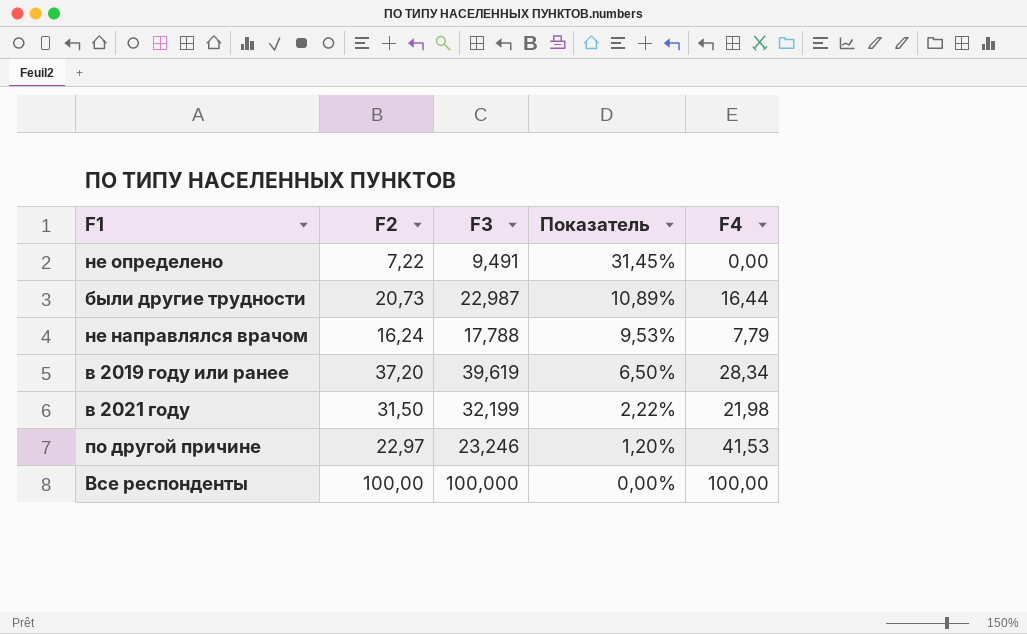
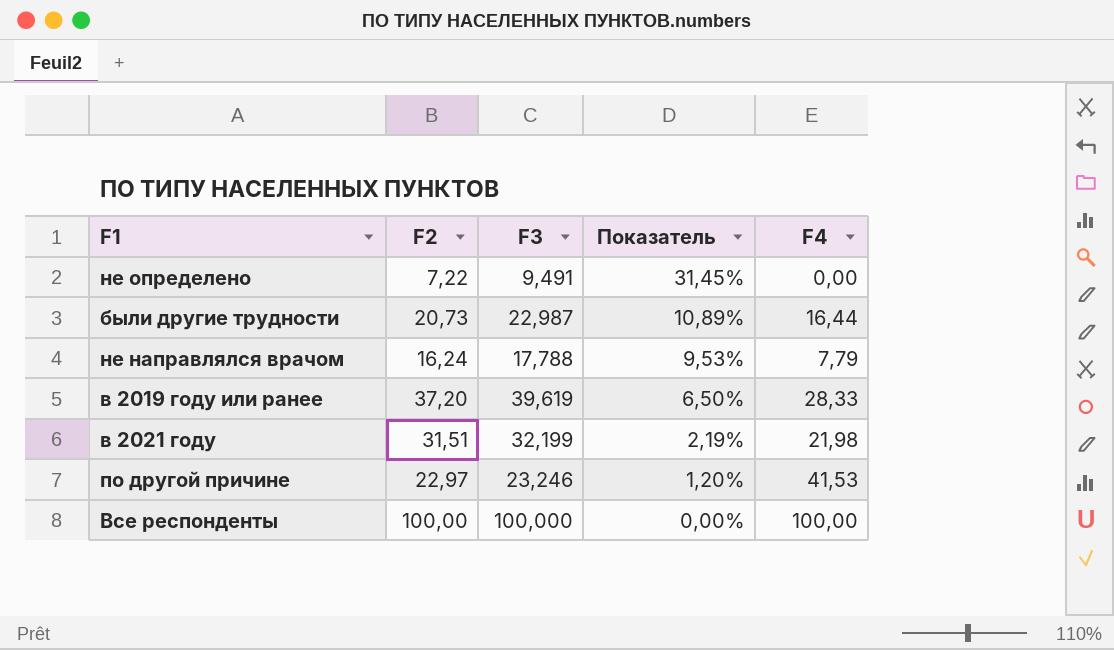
в 2019 году или ранее | F4: 28,34 -> 28,33
в 2021 году | F2: 31,50 -> 31,51
в 2021 году | Показатель: 2,22% -> 2,19%

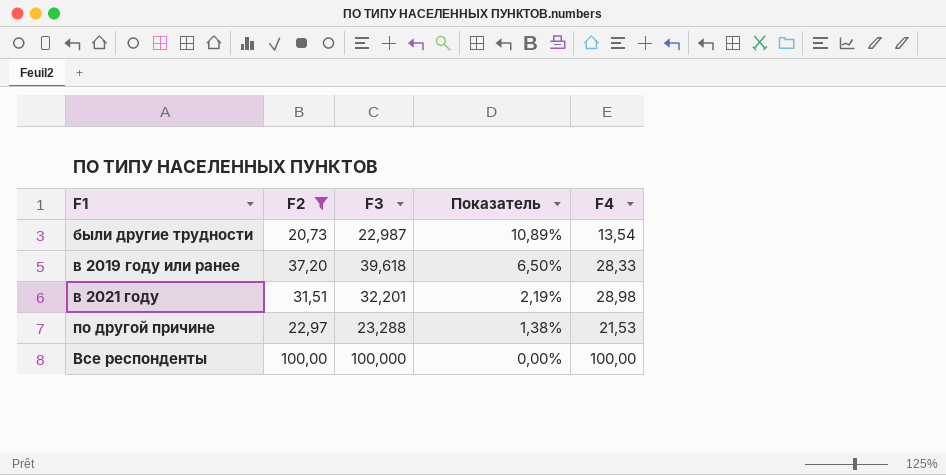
filter: none -> F2 >= 20,73
были другие трудности | F4: 16,44 -> 13,54
в 2019 году или ранее | F3: 39,619 -> 39,618
в 2021 году | F3: 32,199 -> 32,201
в 2021 году | F4: 21,98 -> 28,98
по другой причине | F3: 23,246 -> 23,288
по другой причине | Показатель: 1,20% -> 1,38%
по другой причине | F4: 41,53 -> 21,53

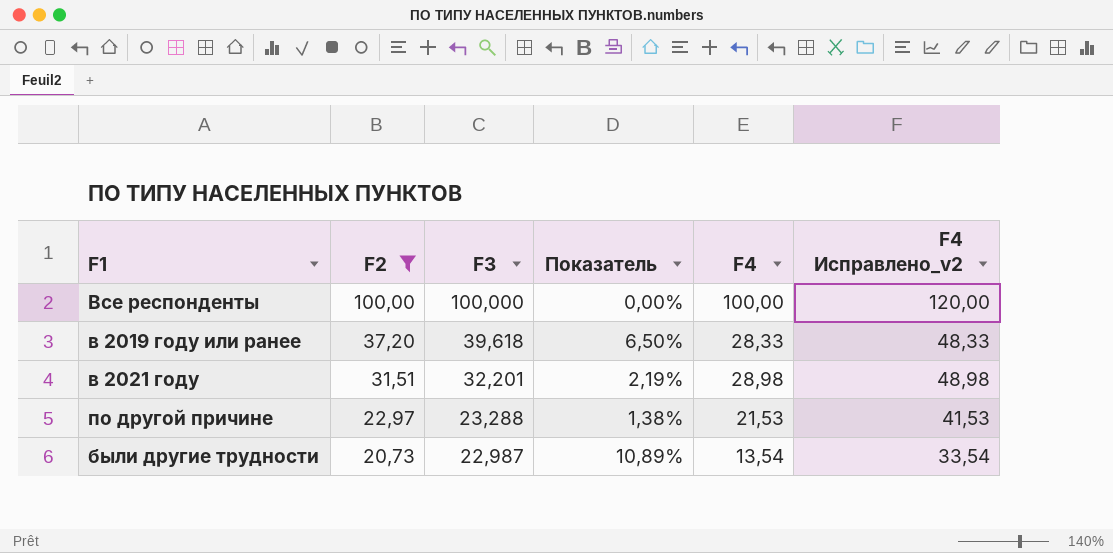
row order: Показатель descending -> F2 descending
column F4 Исправлено_v2 | formula: none -> [F4] + 20

